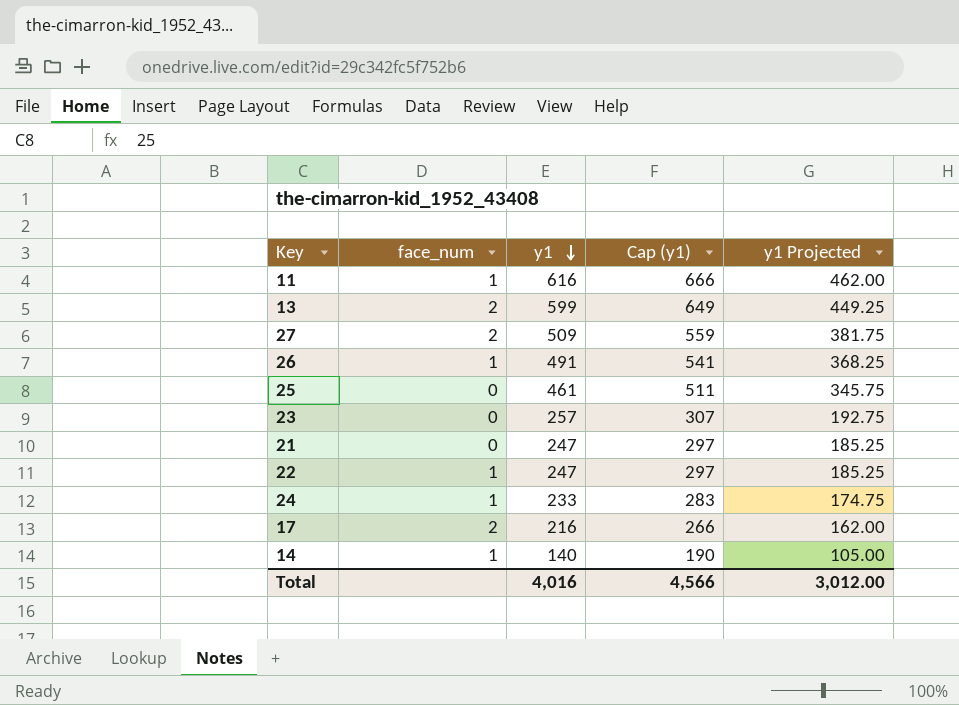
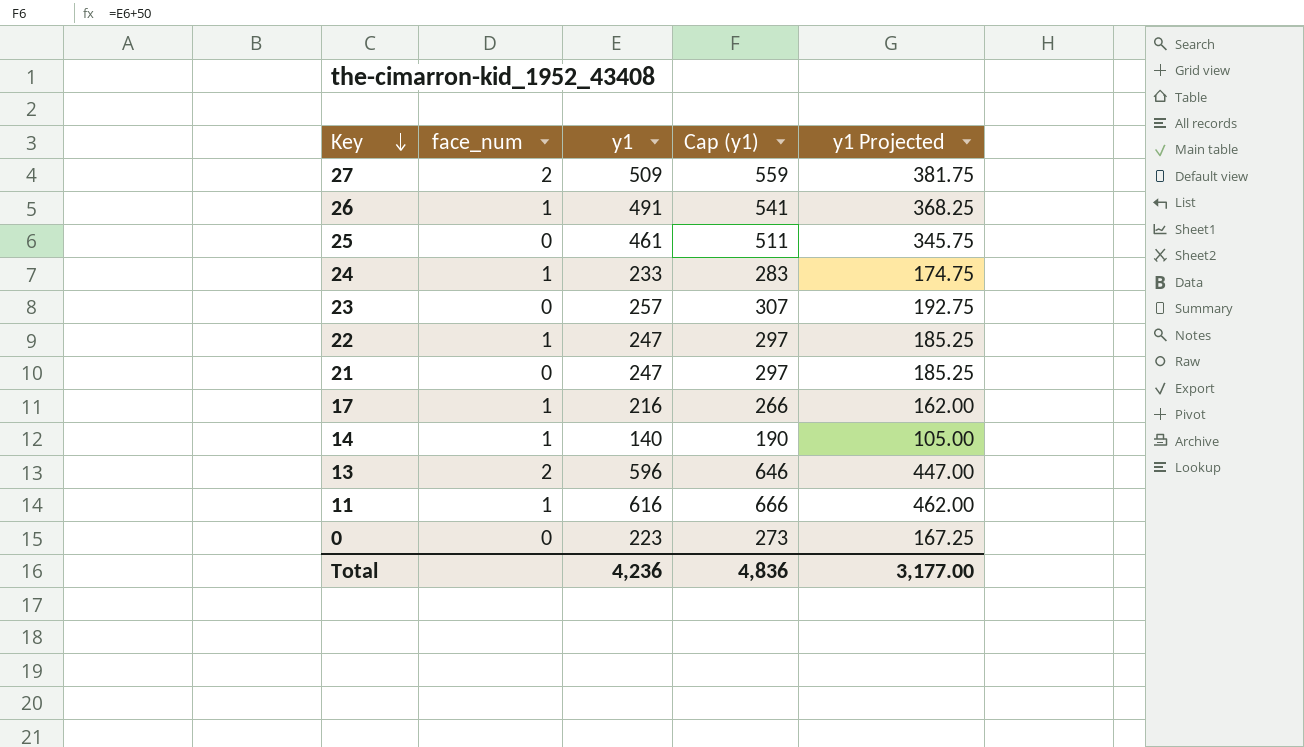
row order: y1 descending -> Key descending
17 | face_num: 2 -> 1
13 | y1: 599 -> 596
13 | Cap (y1): 649 -> 646
13 | y1 Projected: 449.25 -> 447.00
row 0: none -> 0 | 223 | 273 | 167.25
Total | y1: 4,016 -> 4,236
Total | Cap (y1): 4,566 -> 4,836
Total | y1 Projected: 3,012.00 -> 3,177.00

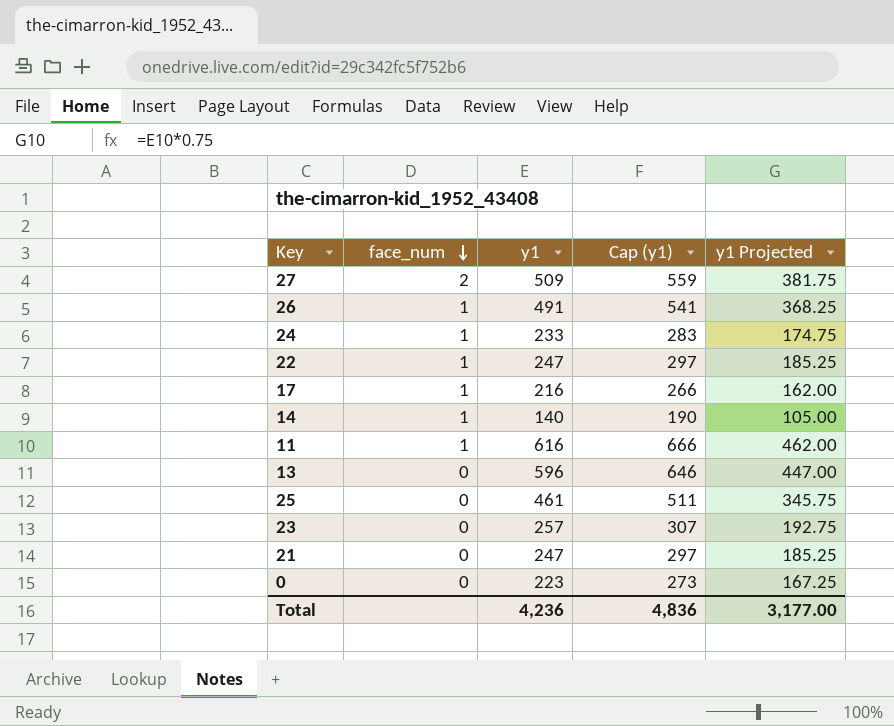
row order: Key descending -> face_num descending
13 | face_num: 2 -> 0

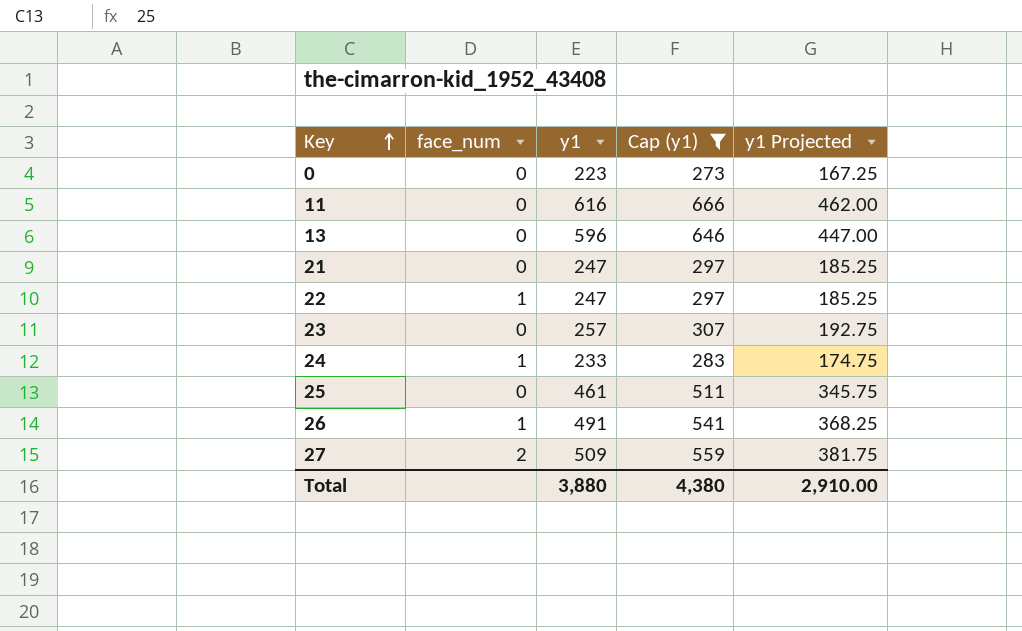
filter: none -> Cap (y1) >= 273
row order: face_num descending -> Key ascending
11 | face_num: 1 -> 0
Total | y1: 4,236 -> 3,880
Total | Cap (y1): 4,836 -> 4,380
Total | y1 Projected: 3,177.00 -> 2,910.00

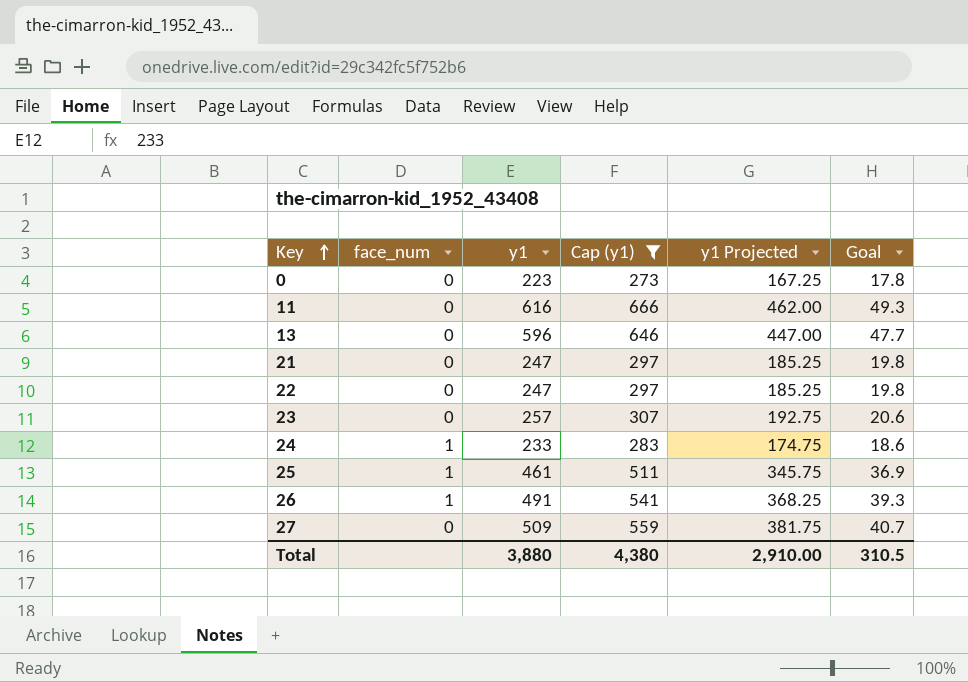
column Goal | formula: none -> [y1] * 0.08
22 | face_num: 1 -> 0
25 | face_num: 0 -> 1
27 | face_num: 2 -> 0

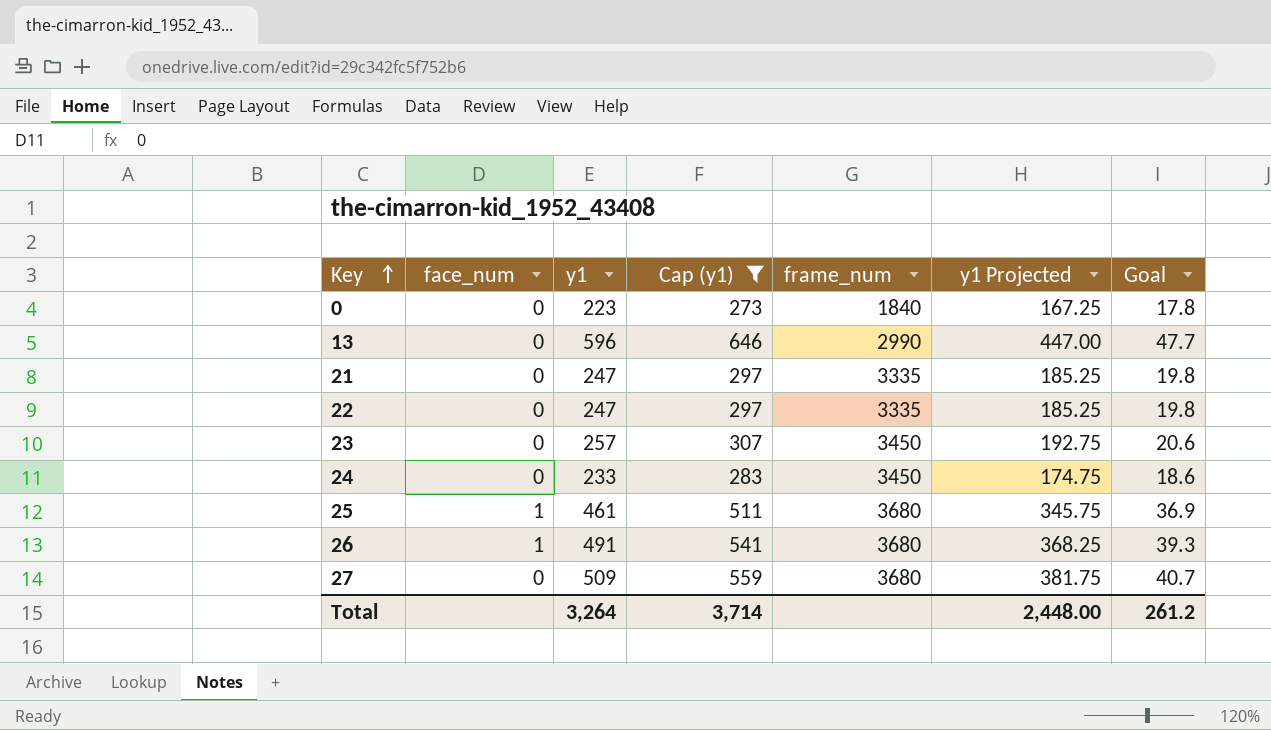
column frame_num | position: none -> 5
row 11: 0 | 616 | 666 | 462.00 | 49.3 -> none
24 | face_num: 1 -> 0
Total | y1: 3,880 -> 3,264
Total | Cap (y1): 4,380 -> 3,714
Total | y1 Projected: 2,910.00 -> 2,448.00
Total | Goal: 310.5 -> 261.2

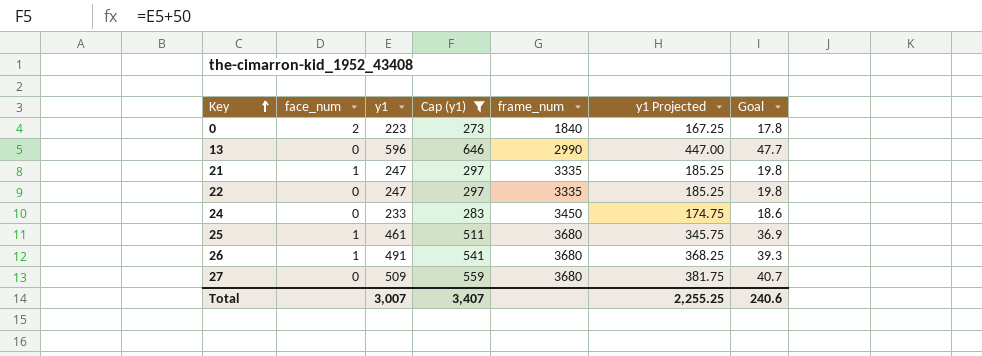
row 23: 0 | 257 | 307 | 3450 | 192.75 | 20.6 -> none
0 | face_num: 0 -> 2
21 | face_num: 0 -> 1
Total | y1: 3,264 -> 3,007
Total | Cap (y1): 3,714 -> 3,407
Total | y1 Projected: 2,448.00 -> 2,255.25
Total | Goal: 261.2 -> 240.6

